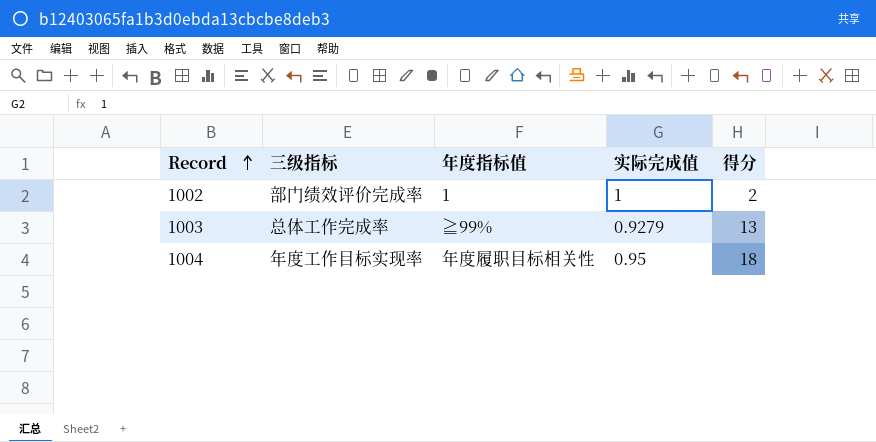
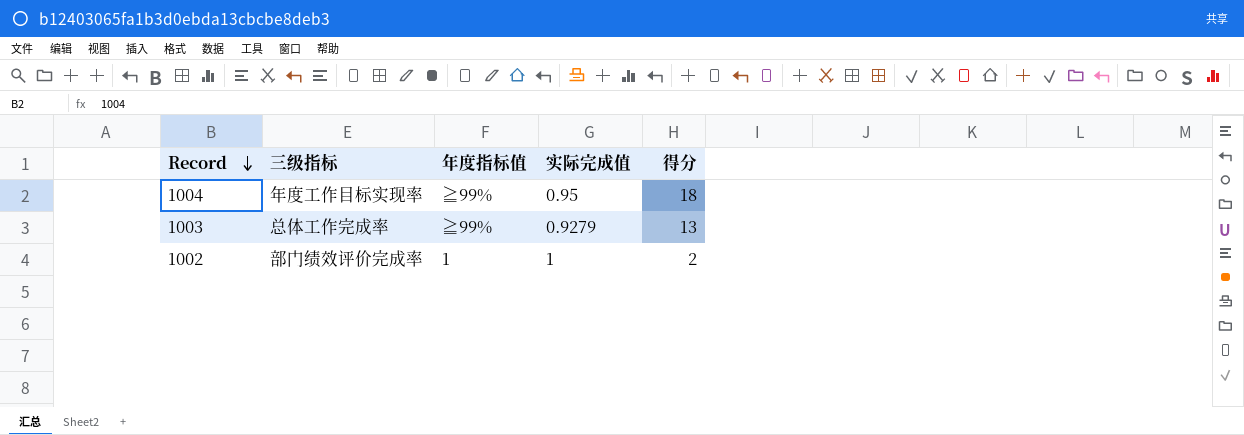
row order: Record ascending -> Record descending
1004 | 年度指标值: 年度履职目标相关性 -> ≧99%

